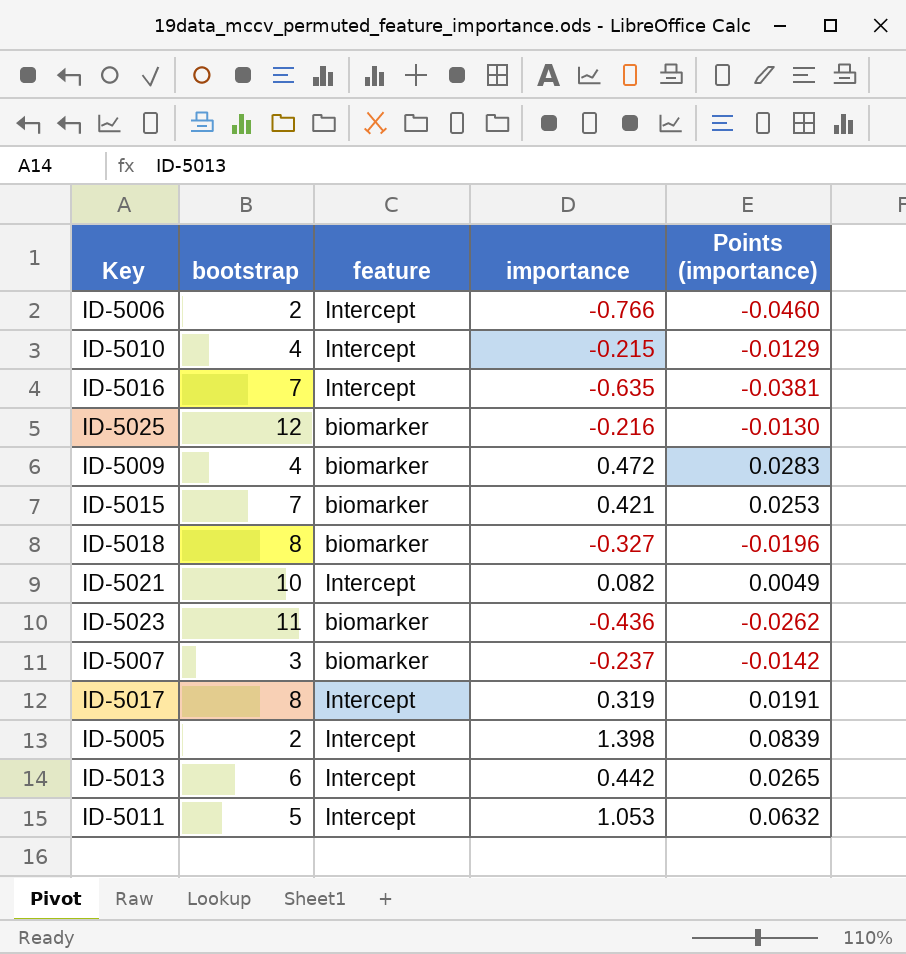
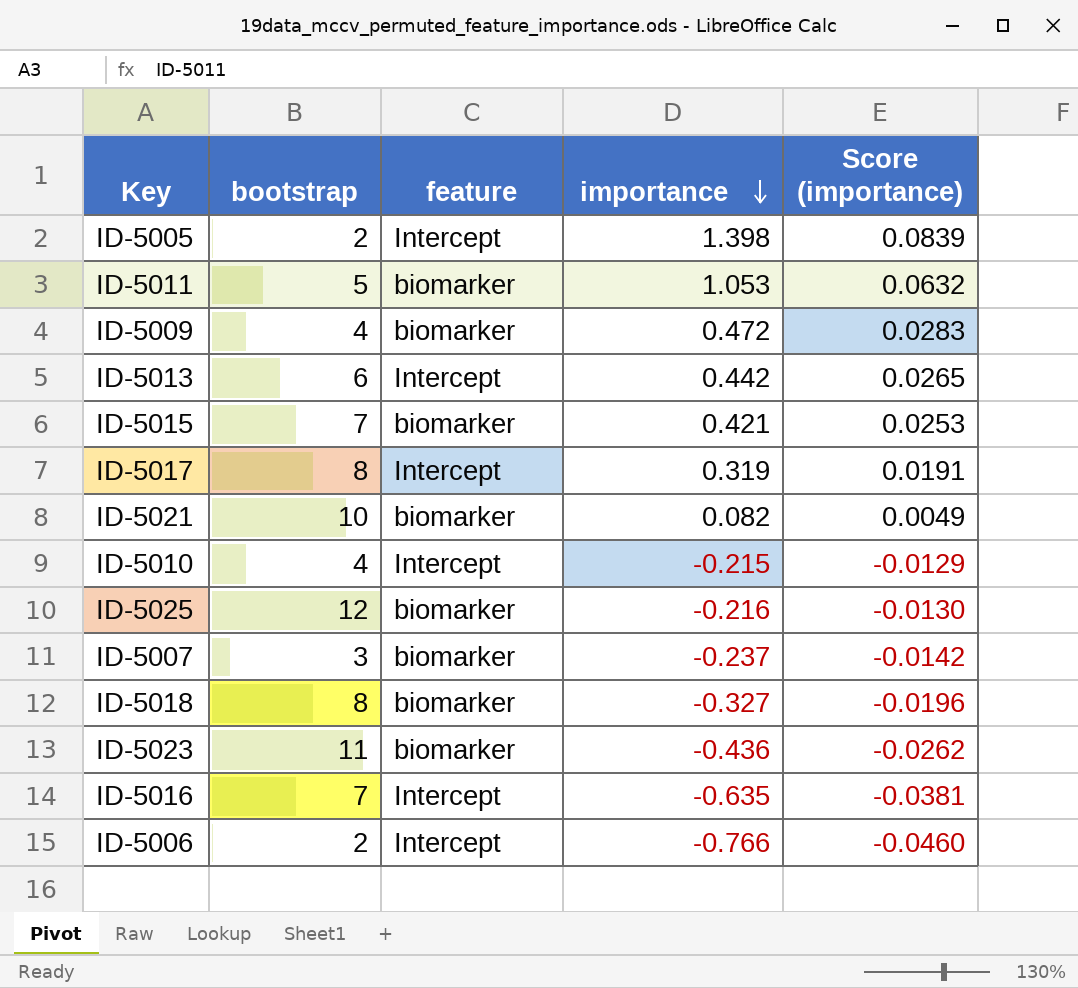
row order: none -> importance descending
column name: Points (importance) -> Score (importance)
ID-5011 | feature: Intercept -> biomarker
ID-5021 | feature: Intercept -> biomarker

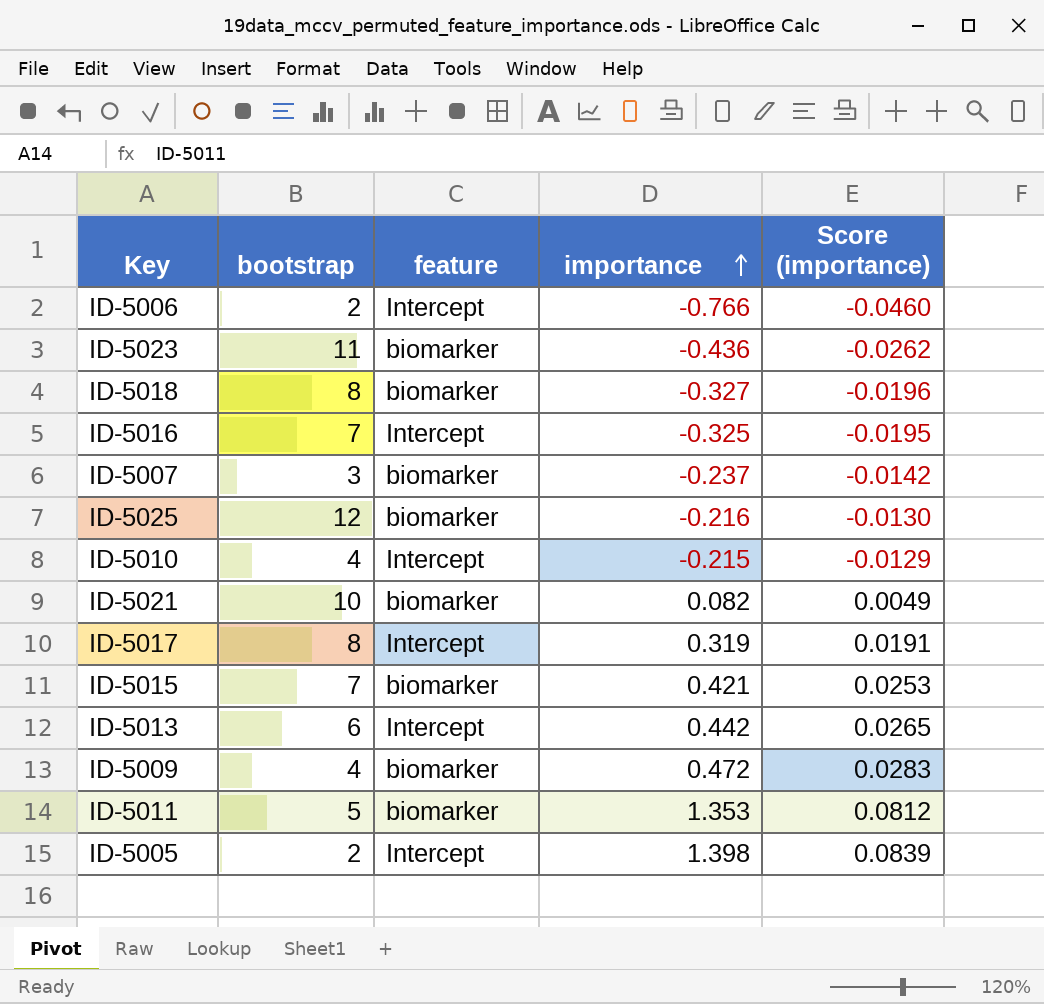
row order: importance descending -> importance ascending
ID-5016 | importance: -0.635 -> -0.325
ID-5016 | Score (importance): -0.0381 -> -0.0195
ID-5011 | importance: 1.053 -> 1.353
ID-5011 | Score (importance): 0.0632 -> 0.0812

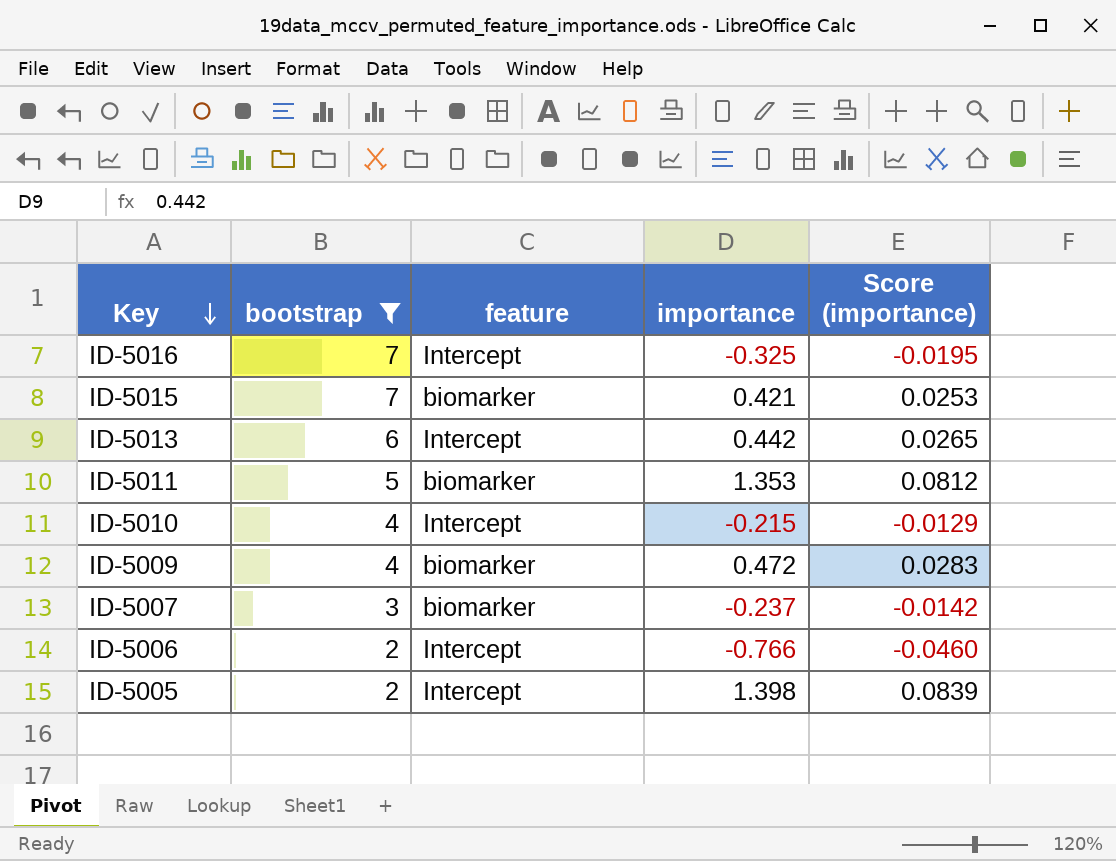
filter: none -> bootstrap <= 7
row order: importance ascending -> Key descending

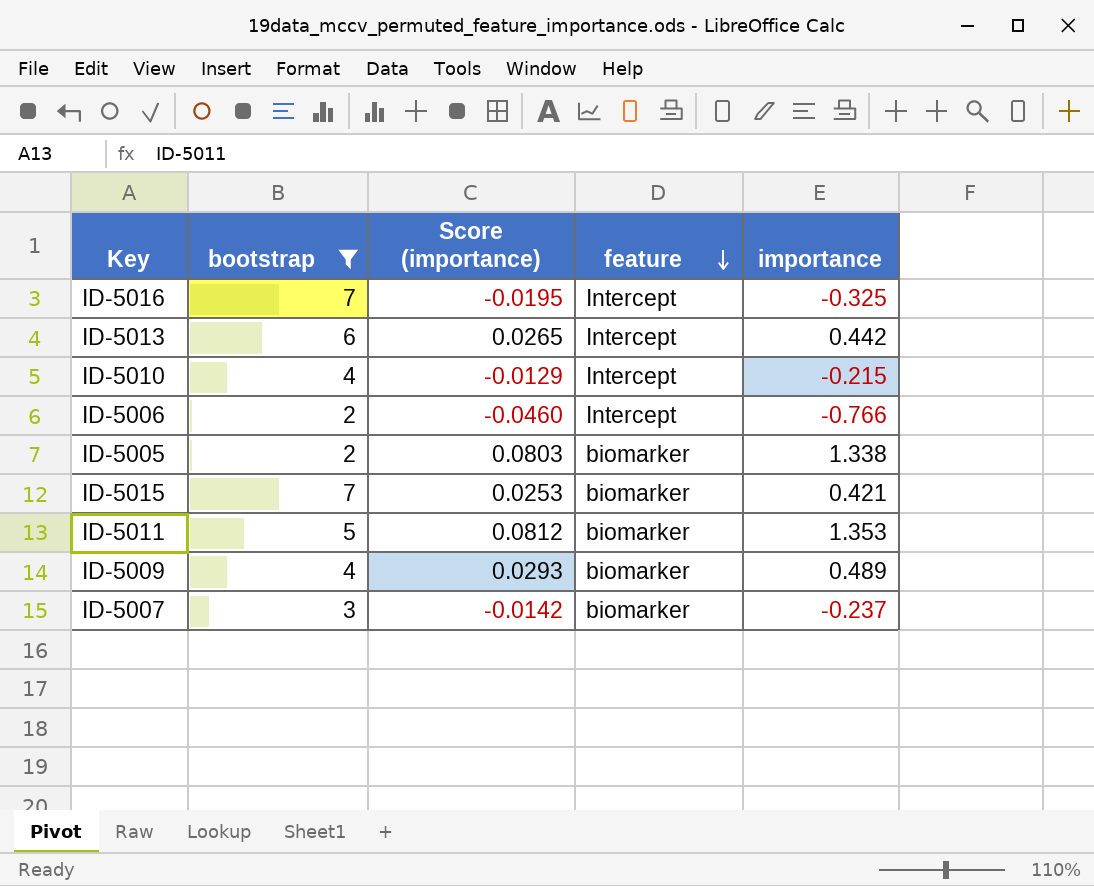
row order: Key descending -> feature descending
column Score (importance) | position: 5 -> 3
ID-5005 | Score (importance): 0.0839 -> 0.0803
ID-5005 | feature: Intercept -> biomarker
ID-5005 | importance: 1.398 -> 1.338
ID-5009 | Score (importance): 0.0283 -> 0.0293
ID-5009 | importance: 0.472 -> 0.489

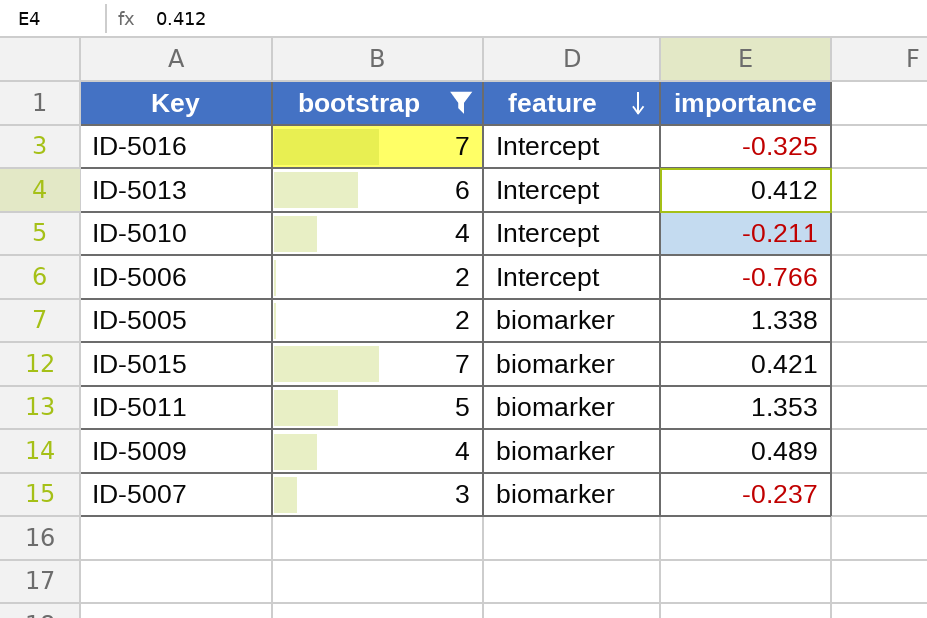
column Score (importance) | formula: [importance] * 0.06 -> none
ID-5013 | importance: 0.442 -> 0.412
ID-5010 | importance: -0.215 -> -0.211

